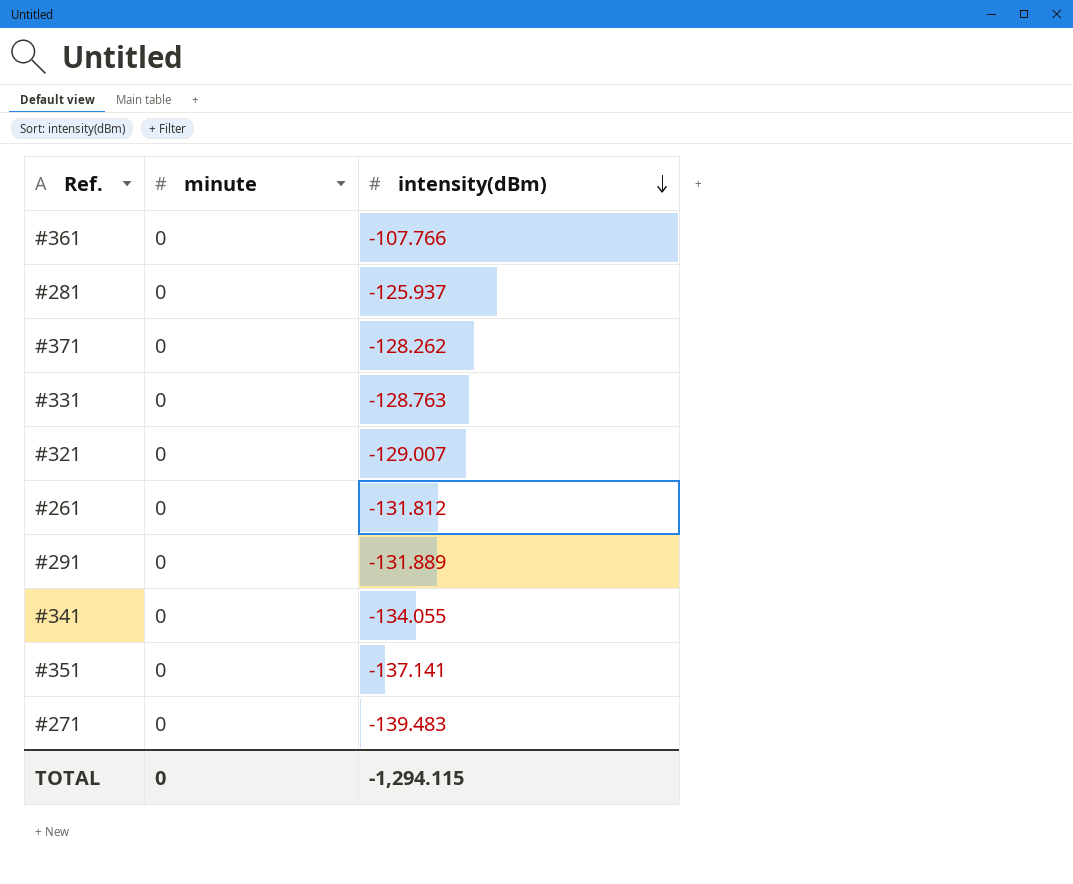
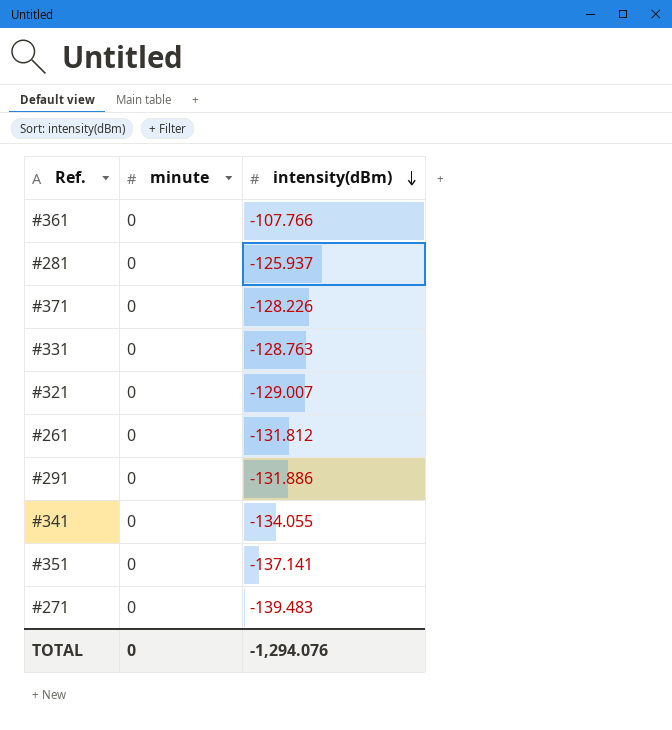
#371 | intensity(dBm): -128.262 -> -128.226
#291 | intensity(dBm): -131.889 -> -131.886
TOTAL | intensity(dBm): -1,294.115 -> -1,294.076

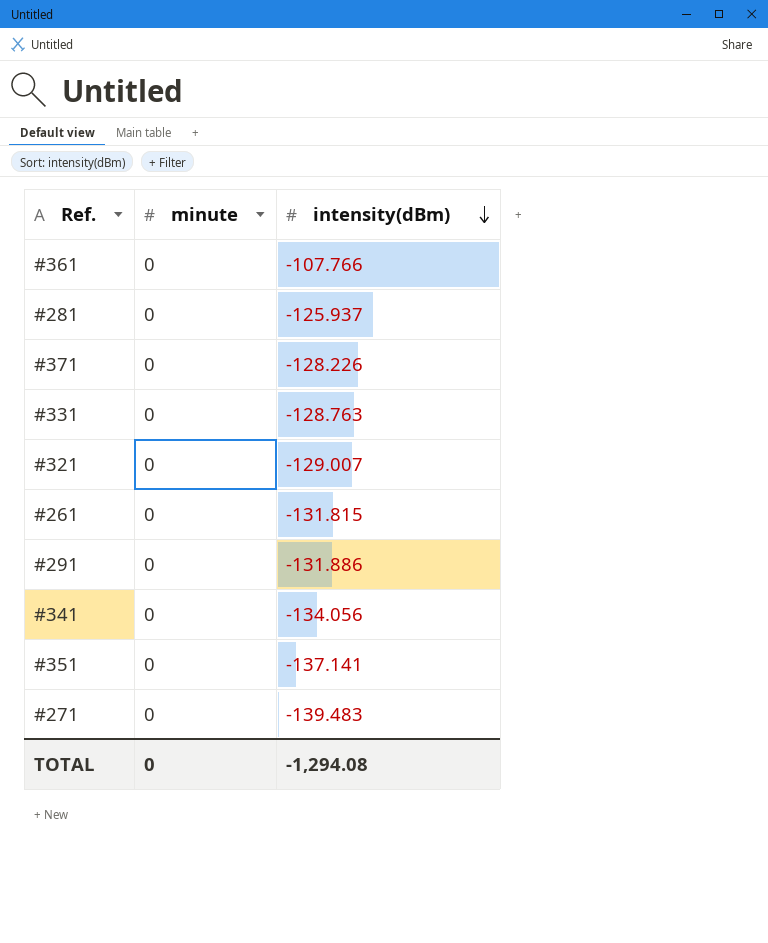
#261 | intensity(dBm): -131.812 -> -131.815
#341 | intensity(dBm): -134.055 -> -134.056
TOTAL | intensity(dBm): -1,294.076 -> -1,294.08

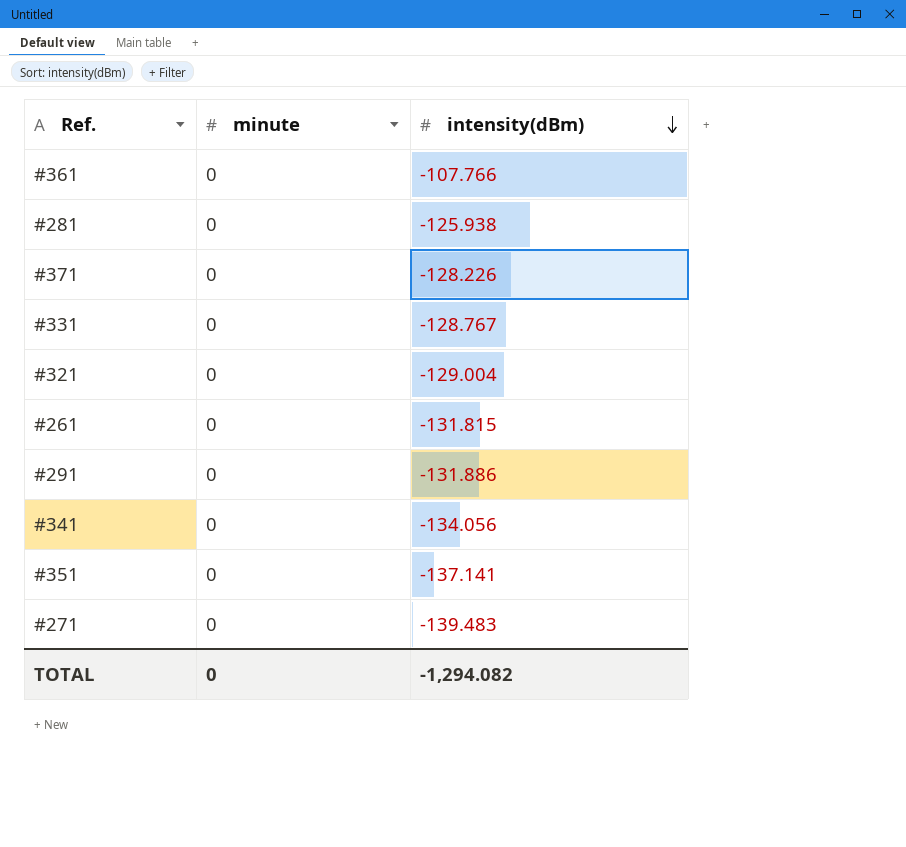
#281 | intensity(dBm): -125.937 -> -125.938
#331 | intensity(dBm): -128.763 -> -128.767
#321 | intensity(dBm): -129.007 -> -129.004
TOTAL | intensity(dBm): -1,294.08 -> -1,294.082

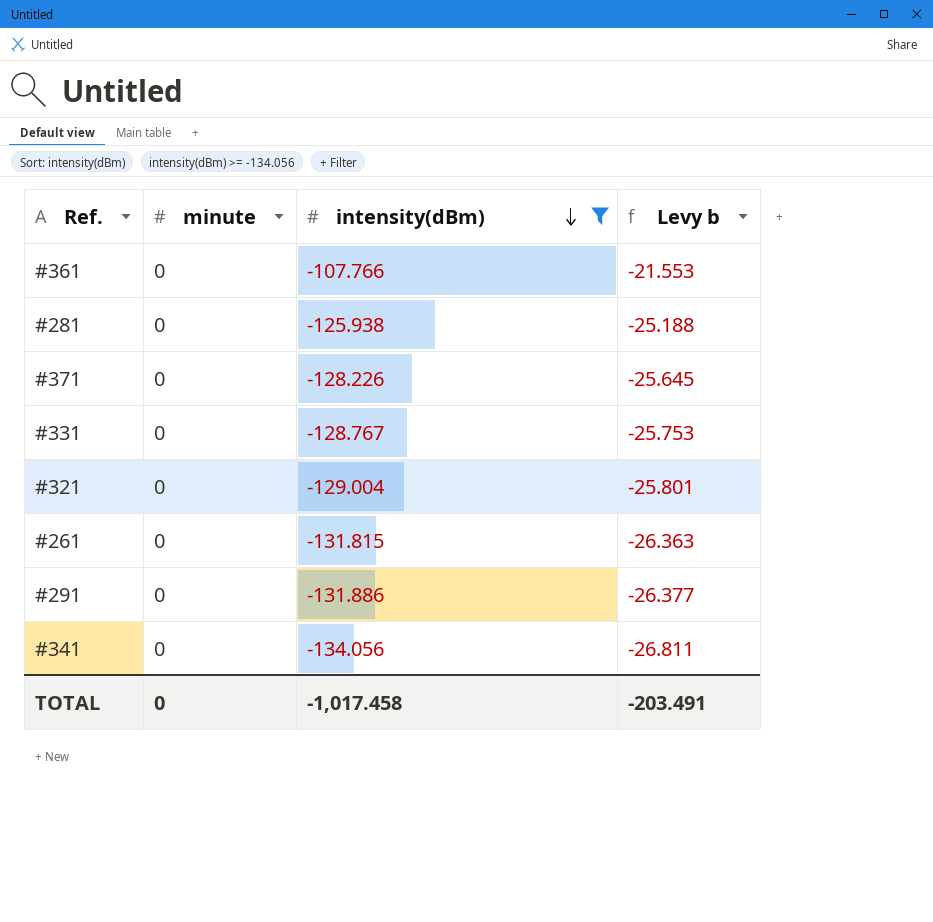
filter: none -> intensity(dBm) >= -134.056
column Levy b | formula: none -> [intensity(dBm)] * 0.2
TOTAL | intensity(dBm): -1,294.082 -> -1,017.458

